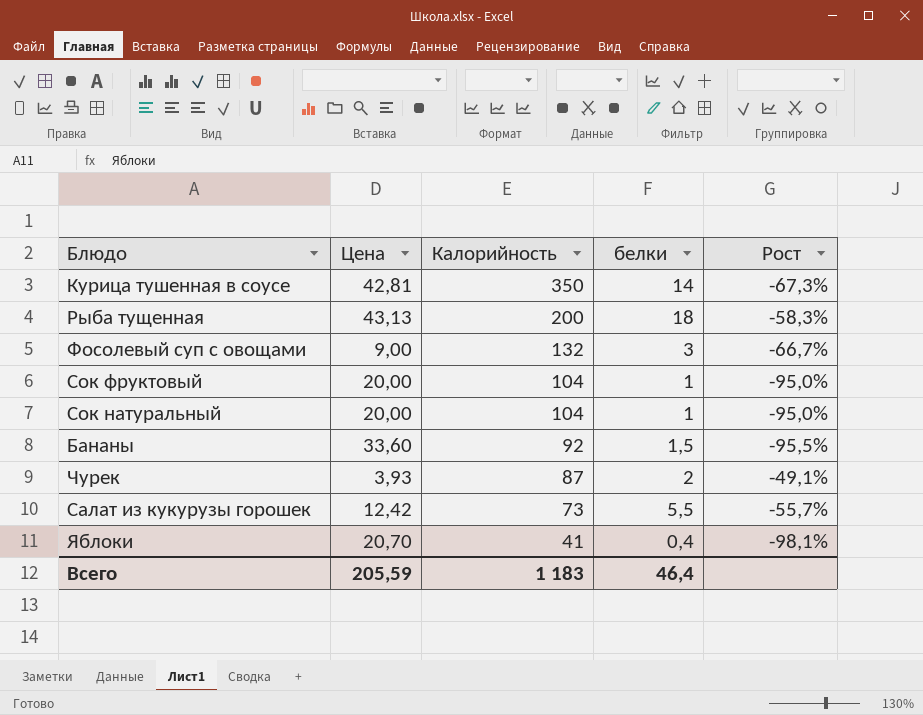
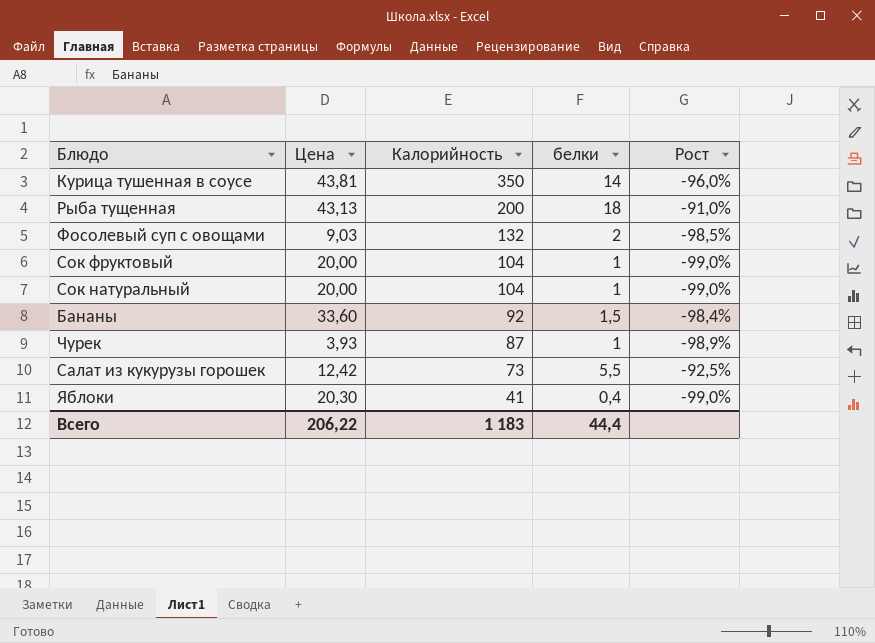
column Рост | formula: ([белки] - [Цена]) / [Цена] -> ([белки] - [Калорийность]) / [Калорийность]
Курица тушенная в соусе | Цена: 42,81 -> 43,81
Фосолевый суп с овощами | Цена: 9,00 -> 9,03
Фосолевый суп с овощами | белки: 3 -> 2
Чурек | белки: 2 -> 1
Яблоки | Цена: 20,70 -> 20,30
Всего | Цена: 205,59 -> 206,22
Всего | белки: 46,4 -> 44,4

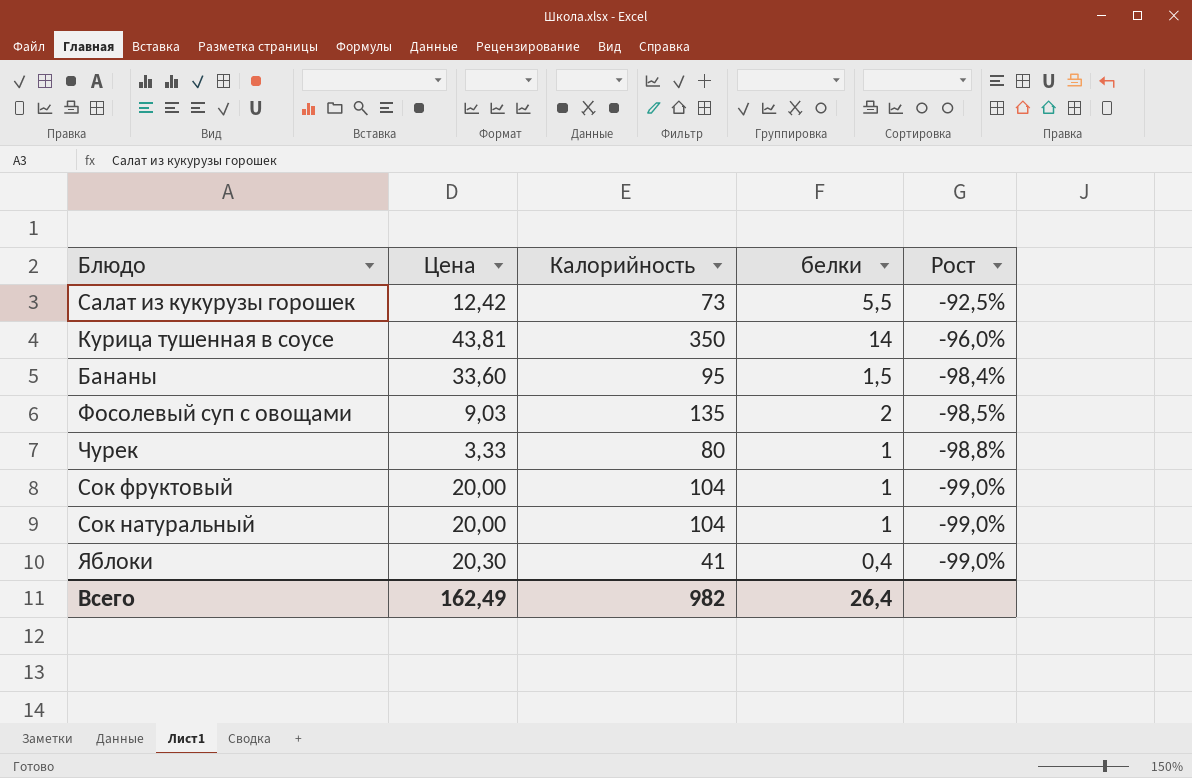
row order: Калорийность descending -> Рост descending
row Рыба тущенная: 43,13 | 200 | 18 | -91,0% -> none
Бананы | Калорийность: 92 -> 95
Фосолевый суп с овощами | Калорийность: 132 -> 135
Чурек | Цена: 3,93 -> 3,33
Чурек | Калорийность: 87 -> 80
Чурек | Рост: -98,9% -> -98,8%
Всего | Цена: 206,22 -> 162,49
Всего | Калорийность: 1 183 -> 982
Всего | белки: 44,4 -> 26,4

